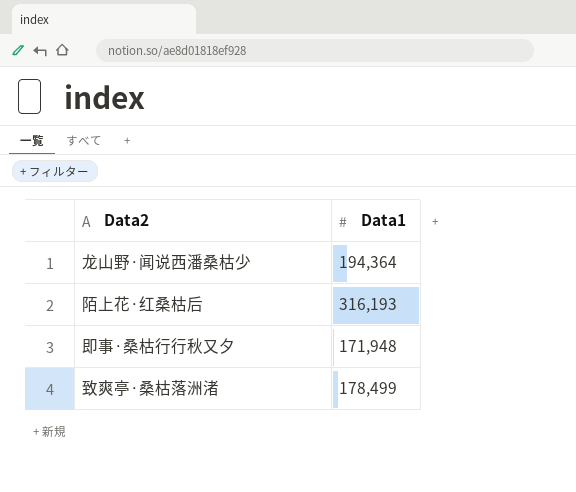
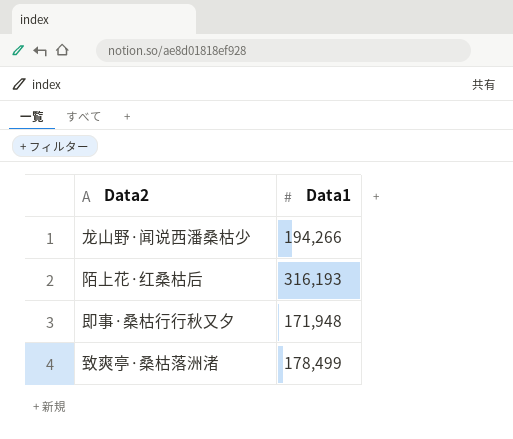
龙山野·闻说西潘桑枯少 | Data1: 194,364 -> 194,266

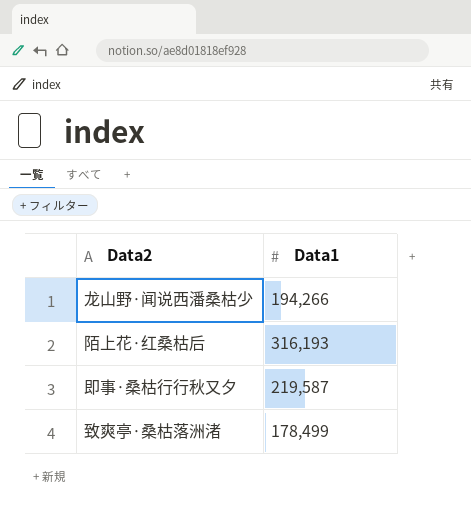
即事·桑枯行行秋又夕 | Data1: 171,948 -> 219,587

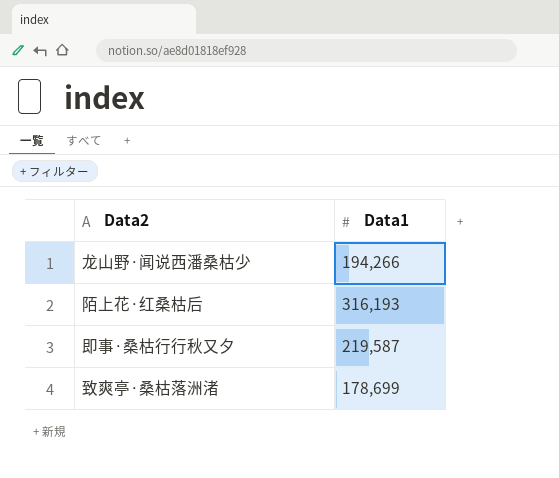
致爽亭·桑枯落洲渚 | Data1: 178,499 -> 178,699

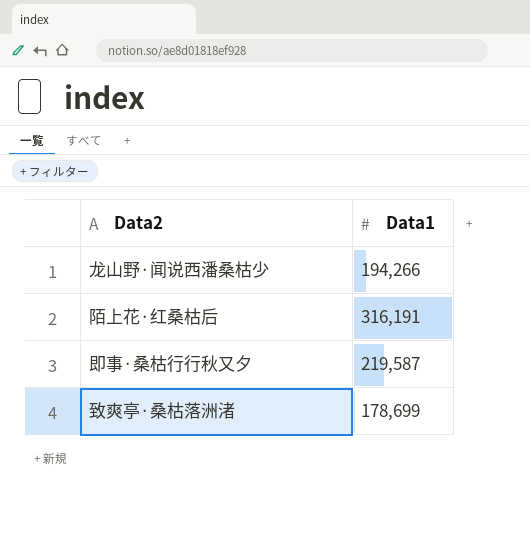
陌上花·红桑枯后 | Data1: 316,193 -> 316,191

